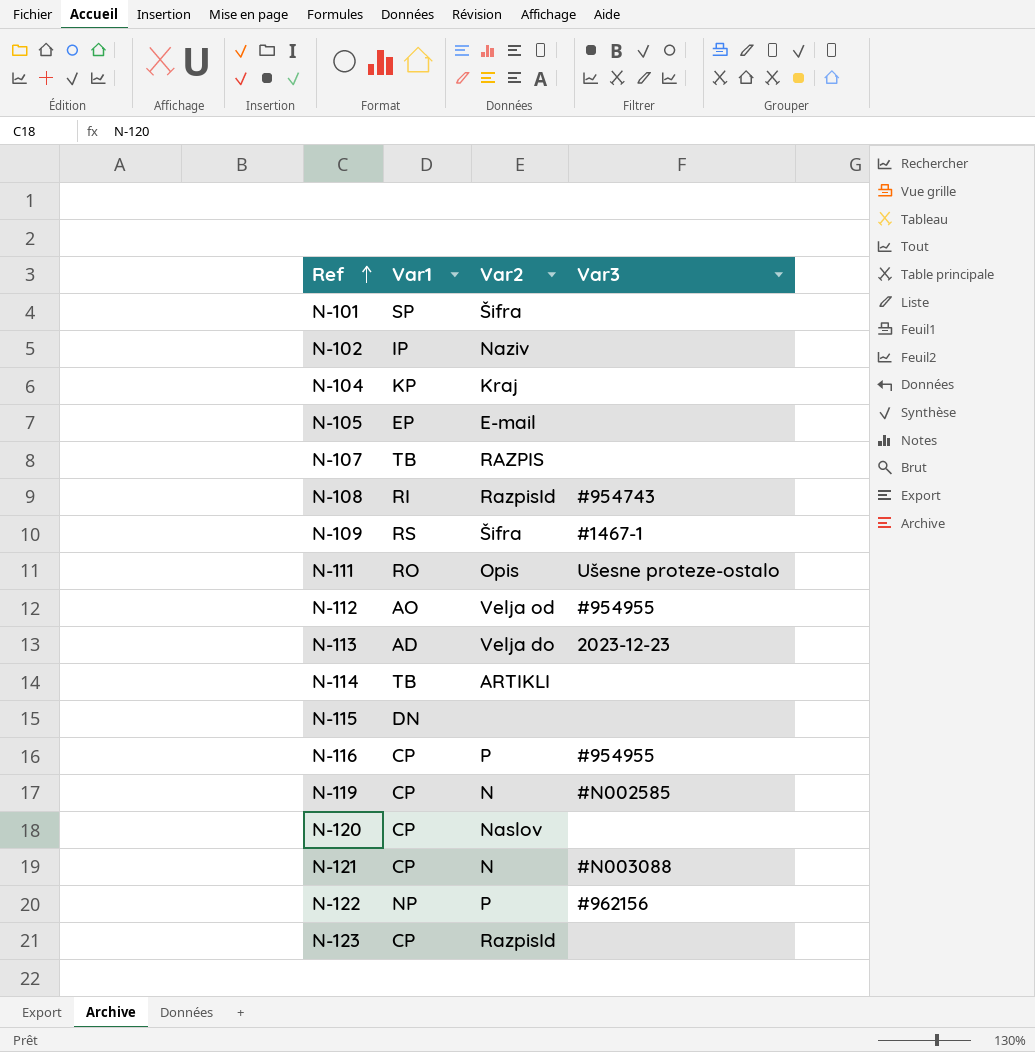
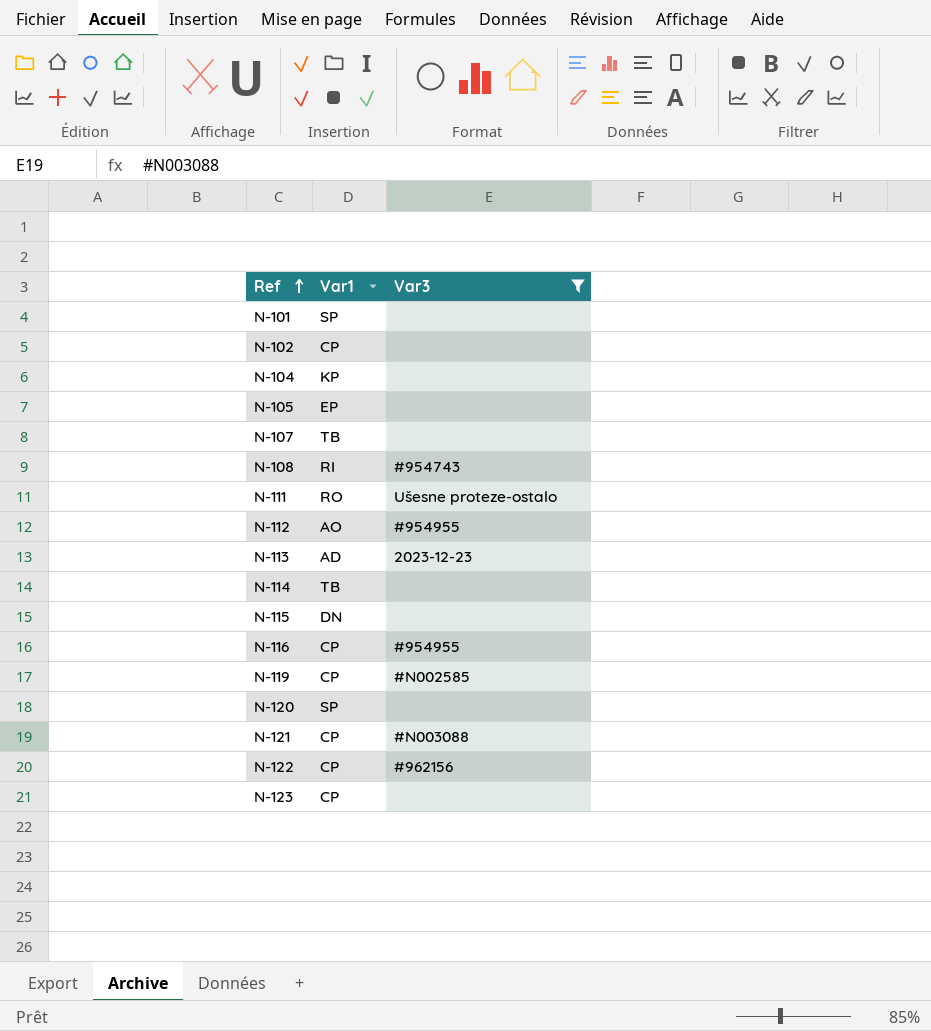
filter: none -> Var3 != #1467-1
column Var2 | position: 3 -> none
N-102 | Var1: IP -> CP
N-120 | Var1: CP -> SP
N-122 | Var1: NP -> CP

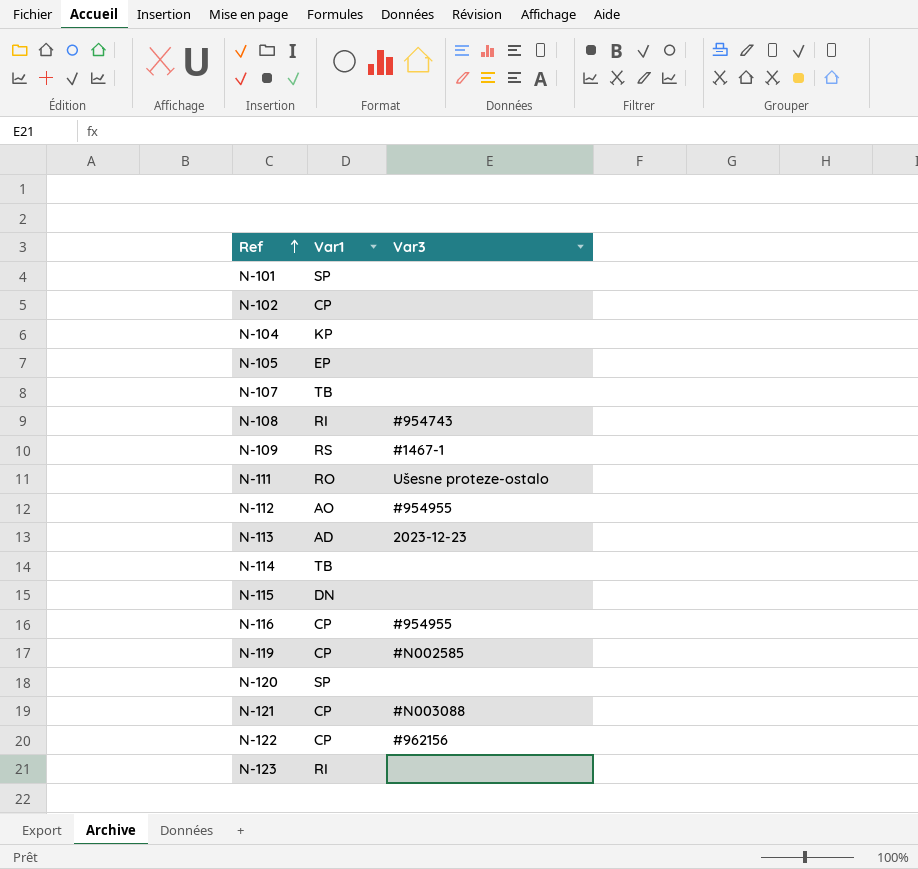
filter: Var3 != #1467-1 -> none
N-123 | Var1: CP -> RI

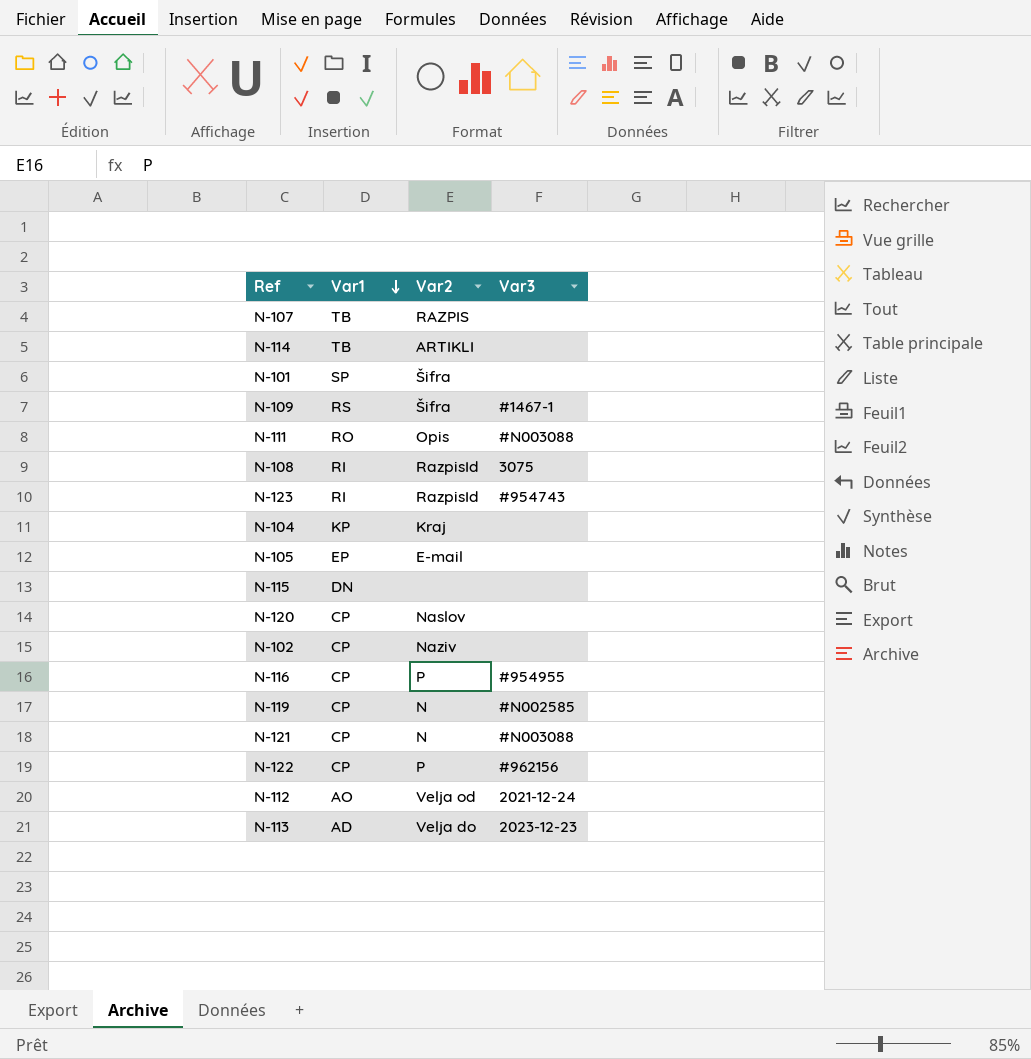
row order: Ref ascending -> Var1 descending
column Var2 | position: none -> 3
N-111 | Var3: Ušesne proteze-ostalo -> #N003088
N-108 | Var3: #954743 -> 3075
N-123 | Var3: none -> #954743
N-120 | Var1: SP -> CP
N-112 | Var3: #954955 -> 2021-12-24

